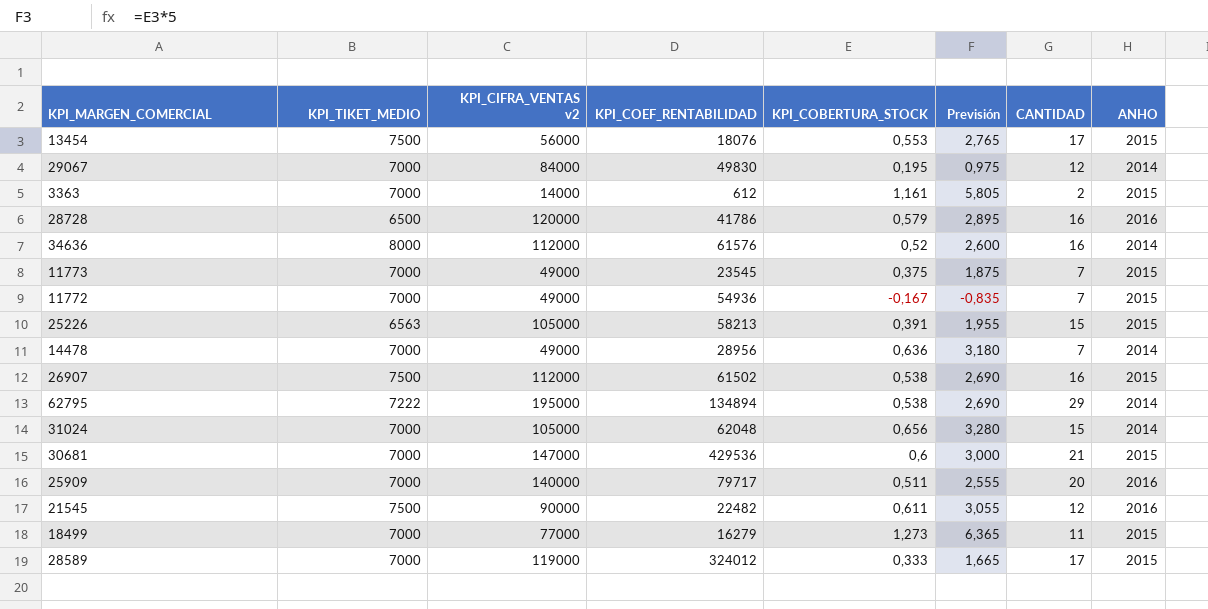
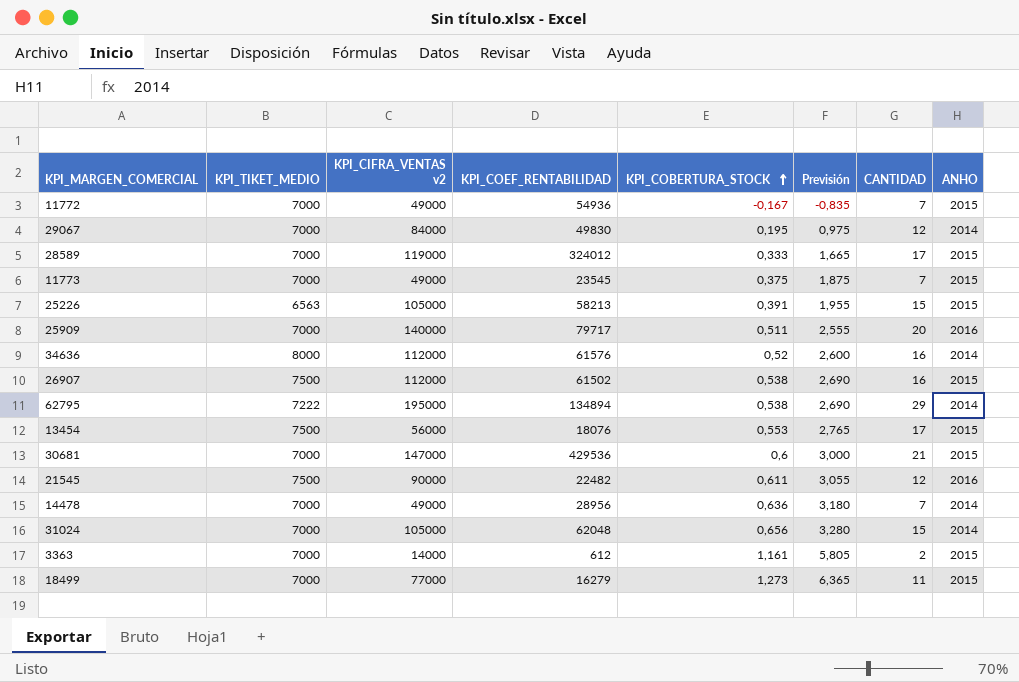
row order: none -> KPI_COBERTURA_STOCK ascending
row 28728: 6500 | 120000 | 41786 | 0,579 | 2,895 | 16 | 2016 -> none

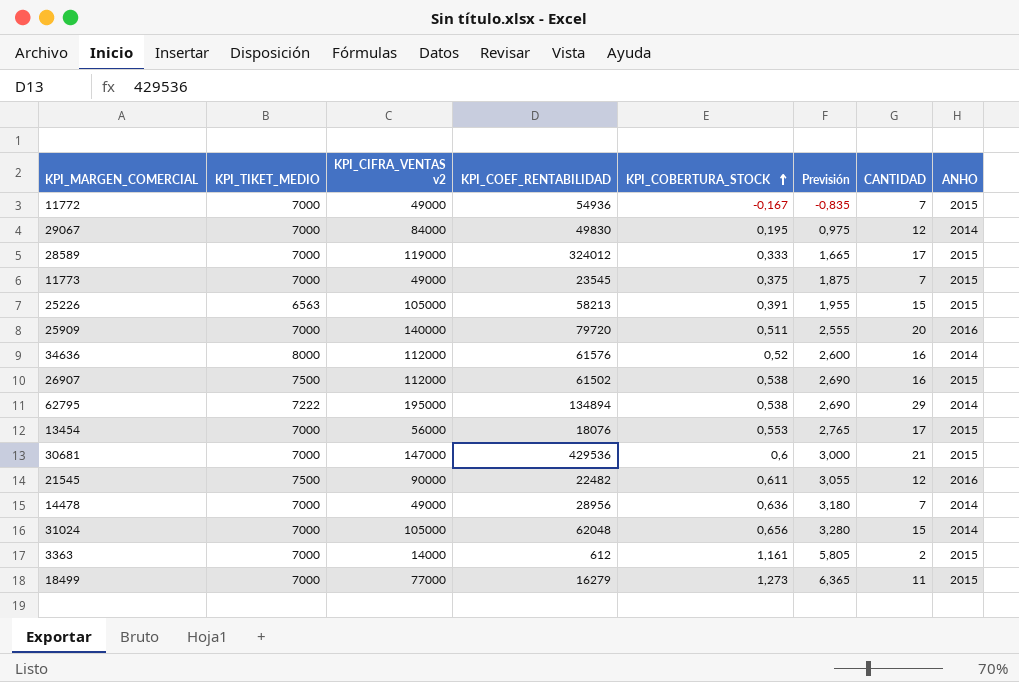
25909 | KPI_COEF_RENTABILIDAD: 79717 -> 79720
13454 | KPI_TIKET_MEDIO: 7500 -> 7000

